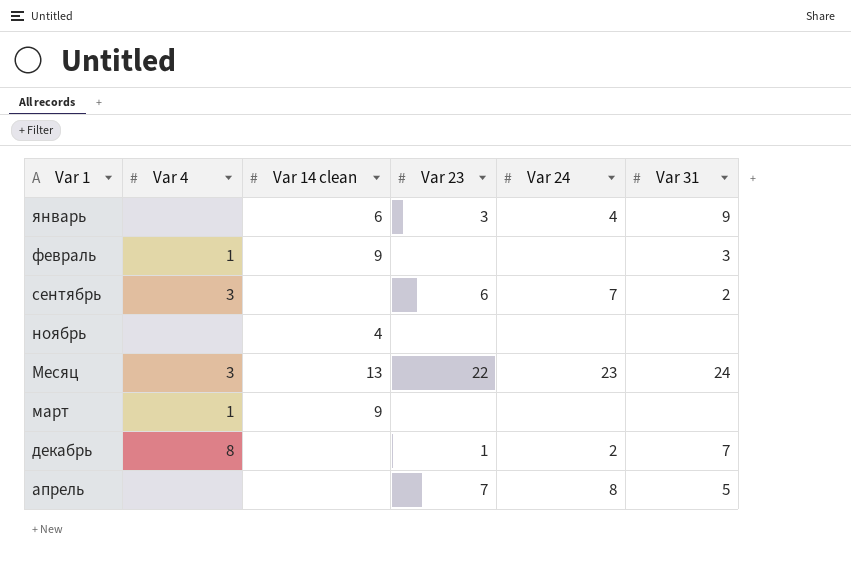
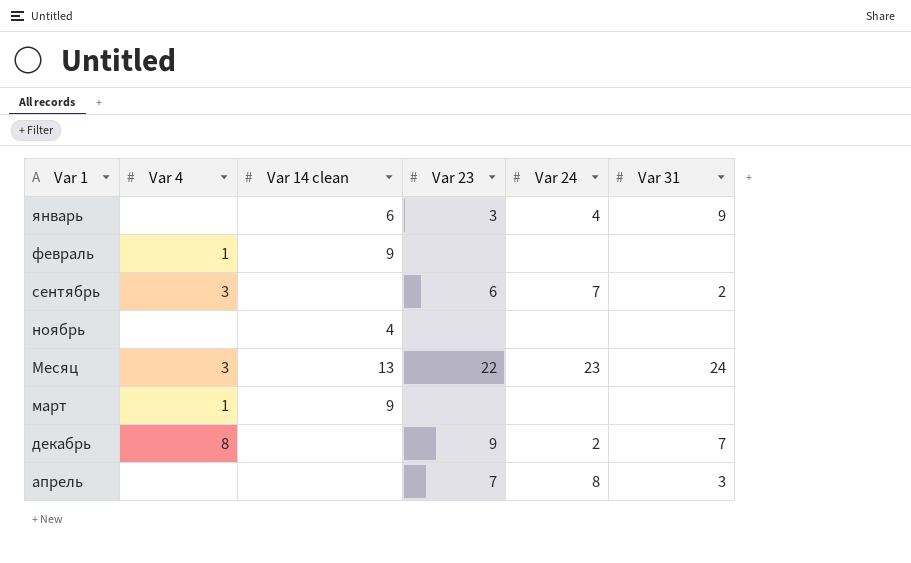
февраль | Var 31: 3 -> none
декабрь | Var 23: 1 -> 9
апрель | Var 31: 5 -> 3

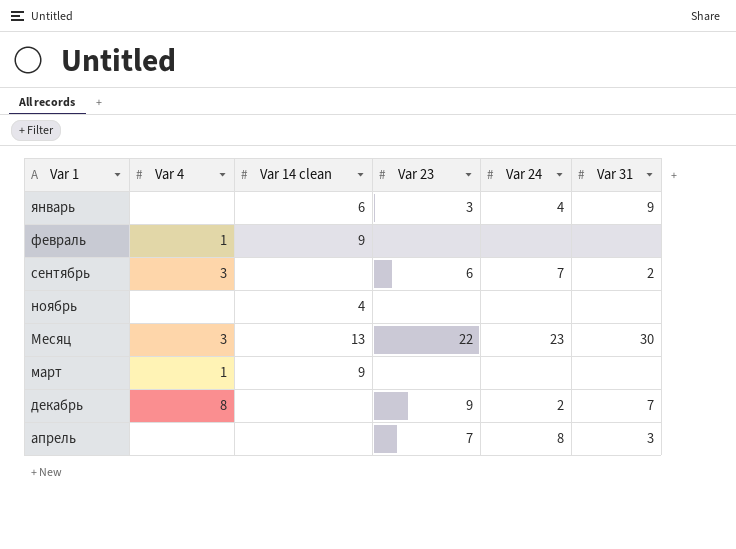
Месяц | Var 31: 24 -> 30

